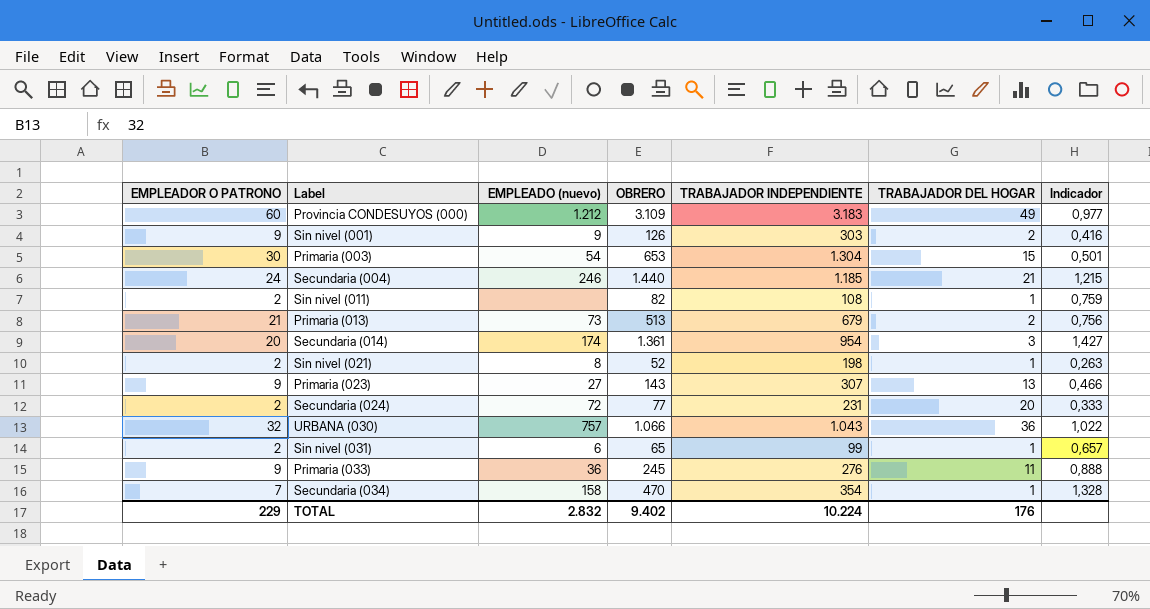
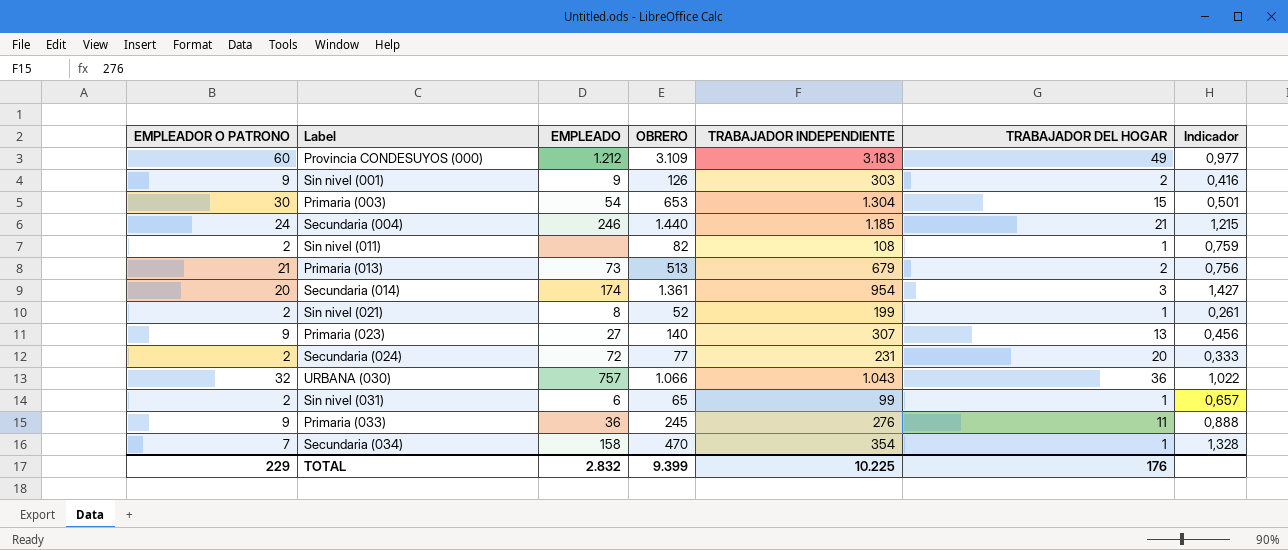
column name: EMPLEADO (nuevo) -> EMPLEADO
Sin nivel (021) | TRABAJADOR INDEPENDIENTE: 198 -> 199
Sin nivel (021) | Indicador: 0,263 -> 0,261
Primaria (023) | OBRERO: 143 -> 140
Primaria (023) | Indicador: 0,466 -> 0,456
TOTAL | OBRERO: 9.402 -> 9.399
TOTAL | TRABAJADOR INDEPENDIENTE: 10.224 -> 10.225

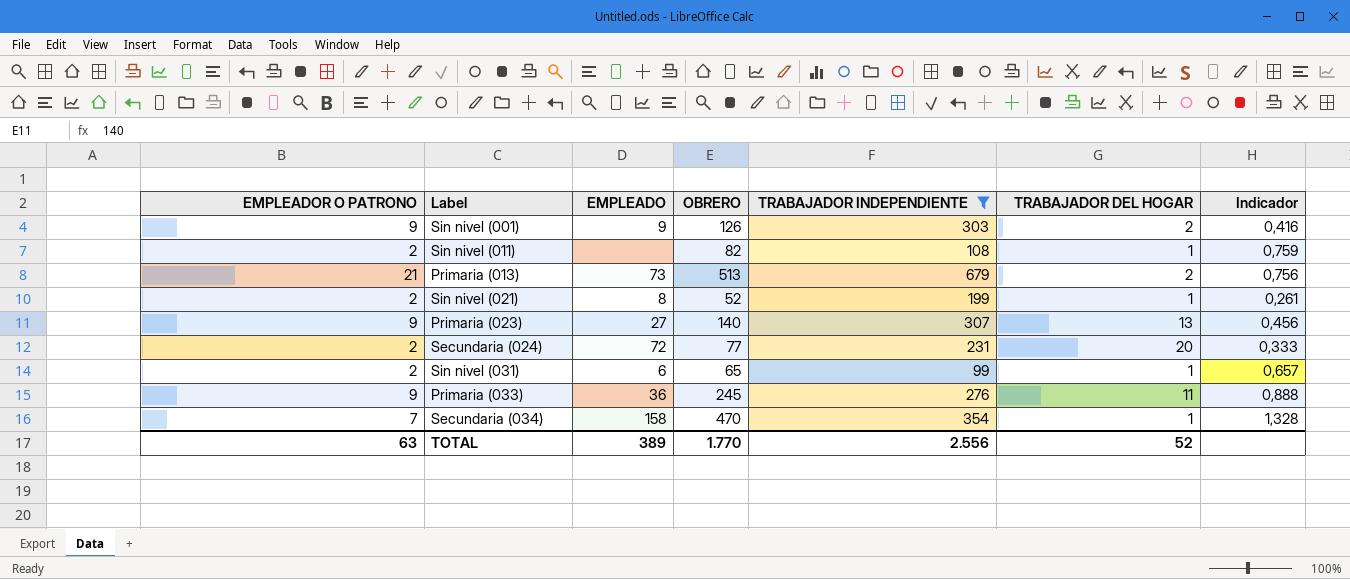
filter: none -> TRABAJADOR INDEPENDIENTE <= 679
TOTAL | EMPLEADOR O PATRONO: 229 -> 63
TOTAL | EMPLEADO: 2.832 -> 389
TOTAL | OBRERO: 9.399 -> 1.770
TOTAL | TRABAJADOR INDEPENDIENTE: 10.225 -> 2.556
TOTAL | TRABAJADOR DEL HOGAR: 176 -> 52

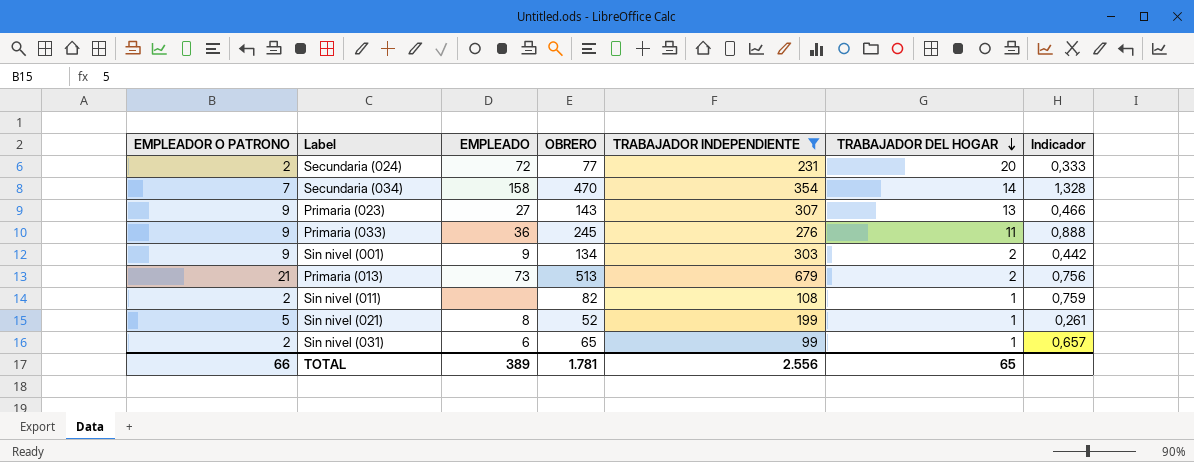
row order: none -> TRABAJADOR DEL HOGAR descending
Secundaria (034) | TRABAJADOR DEL HOGAR: 1 -> 14
Primaria (023) | OBRERO: 140 -> 143
Primaria (023) | Indicador: 0,456 -> 0,466
Sin nivel (001) | OBRERO: 126 -> 134
Sin nivel (001) | Indicador: 0,416 -> 0,442
Sin nivel (021) | EMPLEADOR O PATRONO: 2 -> 5
TOTAL | EMPLEADOR O PATRONO: 63 -> 66
TOTAL | OBRERO: 1.770 -> 1.781
TOTAL | TRABAJADOR DEL HOGAR: 52 -> 65

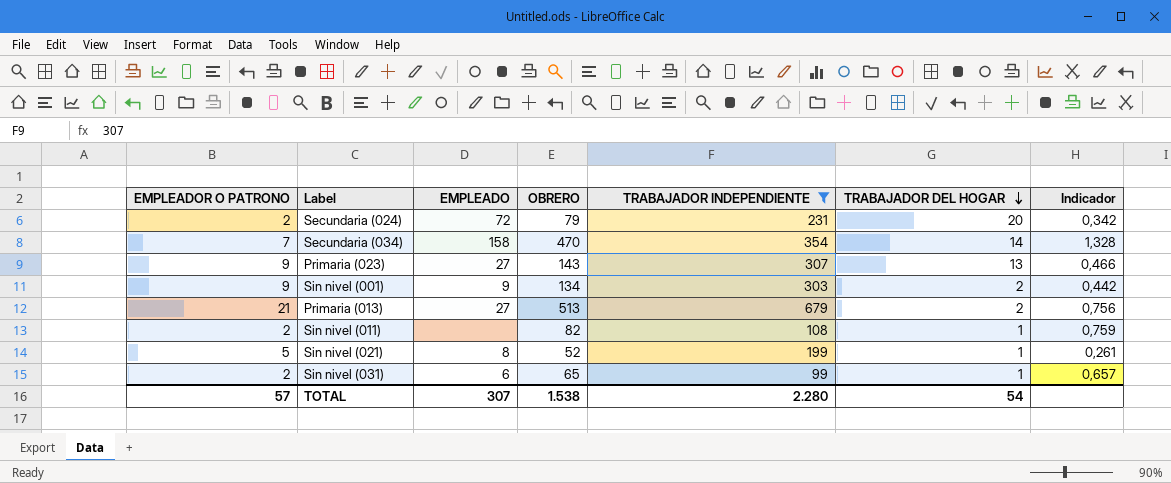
row Primaria (033): 9 | 36 | 245 | 276 | 11 | 0,888 -> none
Secundaria (024) | OBRERO: 77 -> 79
Secundaria (024) | Indicador: 0,333 -> 0,342
Primaria (013) | EMPLEADO: 73 -> 27
TOTAL | EMPLEADOR O PATRONO: 66 -> 57
TOTAL | EMPLEADO: 389 -> 307
TOTAL | OBRERO: 1.781 -> 1.538
TOTAL | TRABAJADOR INDEPENDIENTE: 2.556 -> 2.280
TOTAL | TRABAJADOR DEL HOGAR: 65 -> 54

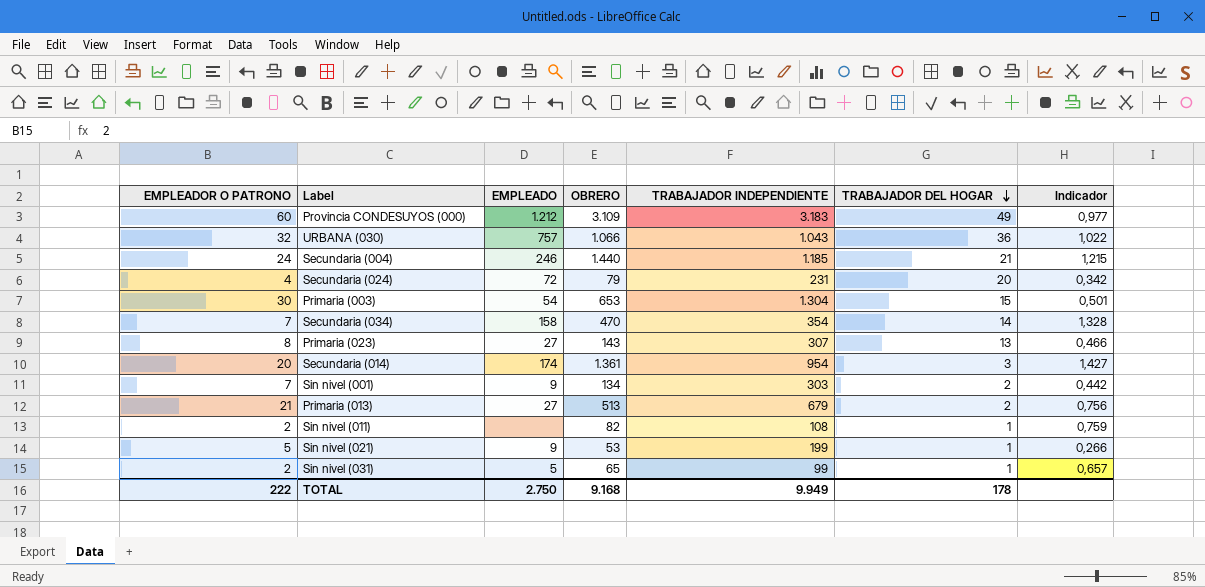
filter: TRABAJADOR INDEPENDIENTE <= 679 -> none
Secundaria (024) | EMPLEADOR O PATRONO: 2 -> 4
Primaria (023) | EMPLEADOR O PATRONO: 9 -> 8
Sin nivel (001) | EMPLEADOR O PATRONO: 9 -> 7
Sin nivel (021) | EMPLEADO: 8 -> 9
Sin nivel (021) | OBRERO: 52 -> 53
Sin nivel (021) | Indicador: 0,261 -> 0,266
Sin nivel (031) | EMPLEADO: 6 -> 5
TOTAL | EMPLEADOR O PATRONO: 57 -> 222
TOTAL | EMPLEADO: 307 -> 2.750
TOTAL | OBRERO: 1.538 -> 9.168
TOTAL | TRABAJADOR INDEPENDIENTE: 2.280 -> 9.949
TOTAL | TRABAJADOR DEL HOGAR: 54 -> 178

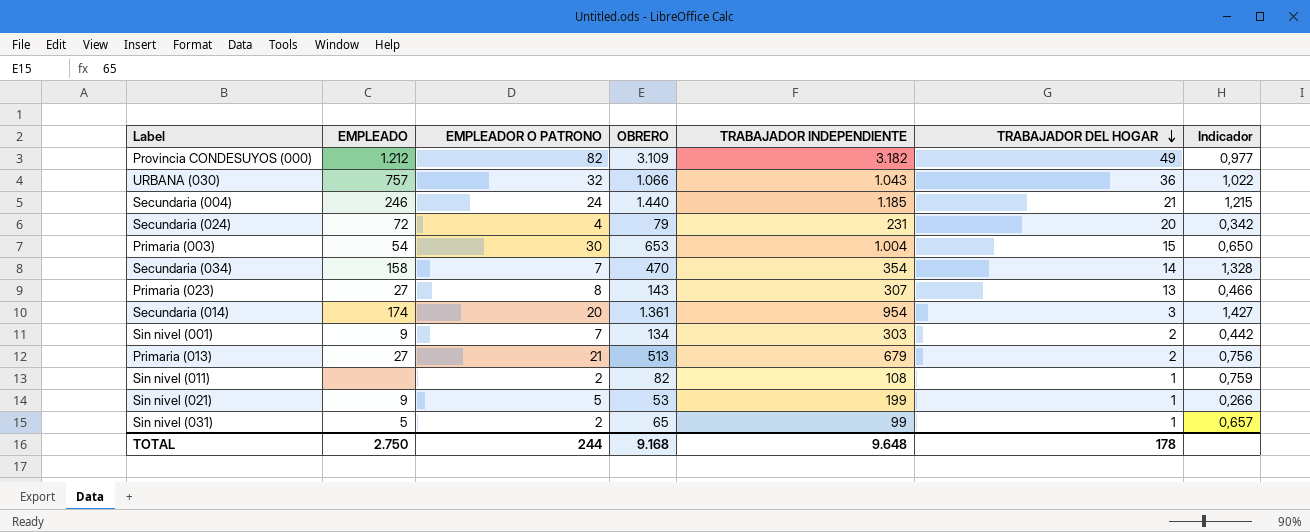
column EMPLEADOR O PATRONO | position: 1 -> 3
Provincia CONDESUYOS (000) | EMPLEADOR O PATRONO: 60 -> 82
Provincia CONDESUYOS (000) | TRABAJADOR INDEPENDIENTE: 3.183 -> 3.182
Primaria (003) | TRABAJADOR INDEPENDIENTE: 1.304 -> 1.004
Primaria (003) | Indicador: 0,501 -> 0,650
TOTAL | EMPLEADOR O PATRONO: 222 -> 244
TOTAL | TRABAJADOR INDEPENDIENTE: 9.949 -> 9.648

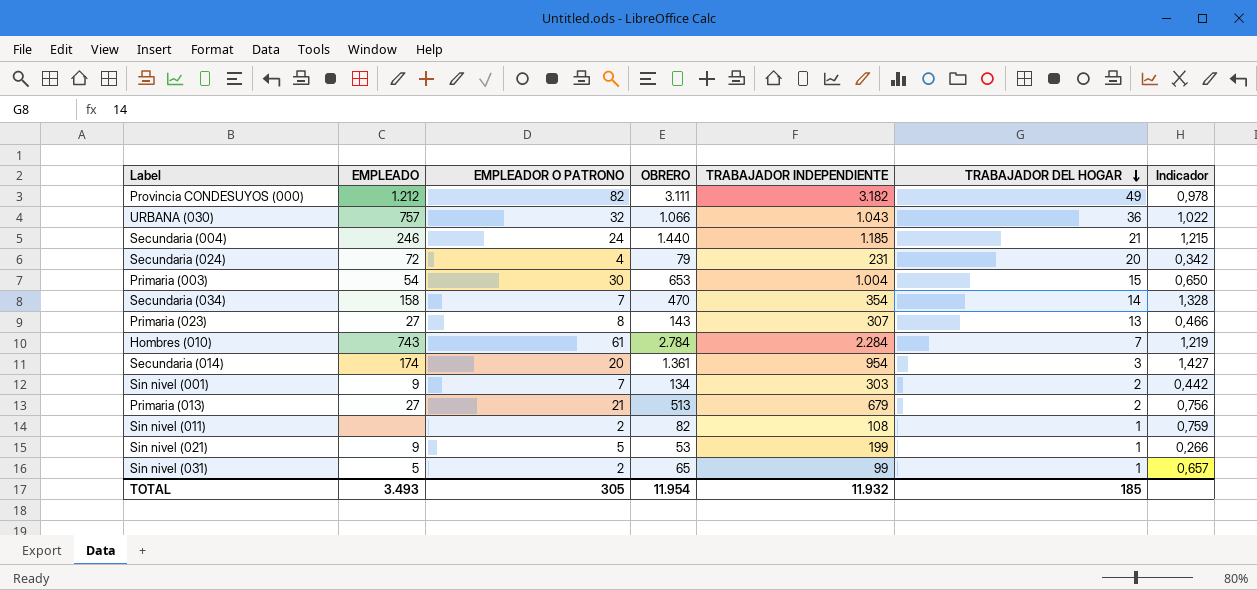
Provincia CONDESUYOS (000) | OBRERO: 3.109 -> 3.111
Provincia CONDESUYOS (000) | Indicador: 0,977 -> 0,978
row Hombres (010): none -> 743 | 61 | 2.784 | 2.284 | 7 | 1,219
TOTAL | EMPLEADO: 2.750 -> 3.493
TOTAL | EMPLEADOR O PATRONO: 244 -> 305
TOTAL | OBRERO: 9.168 -> 11.954
TOTAL | TRABAJADOR INDEPENDIENTE: 9.648 -> 11.932
TOTAL | TRABAJADOR DEL HOGAR: 178 -> 185

